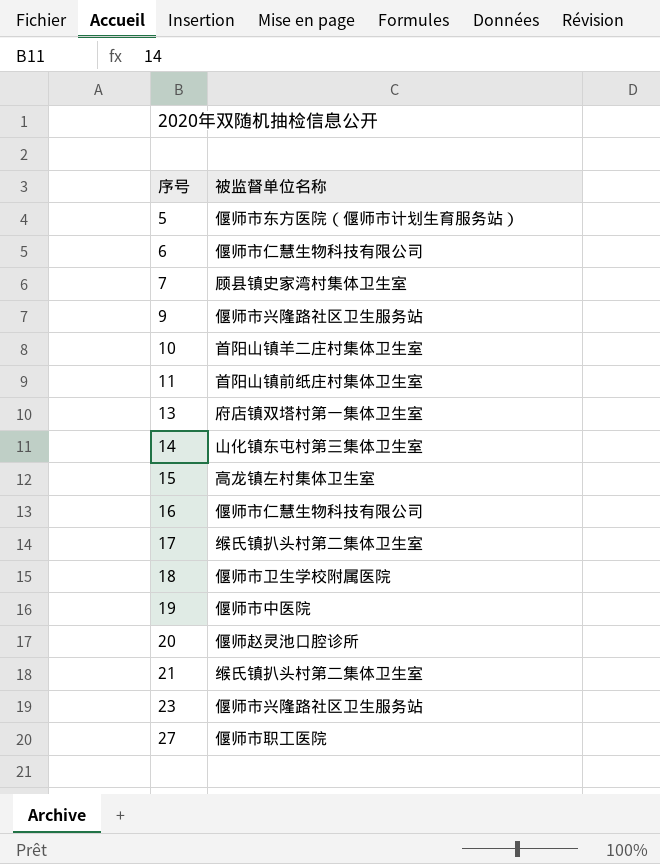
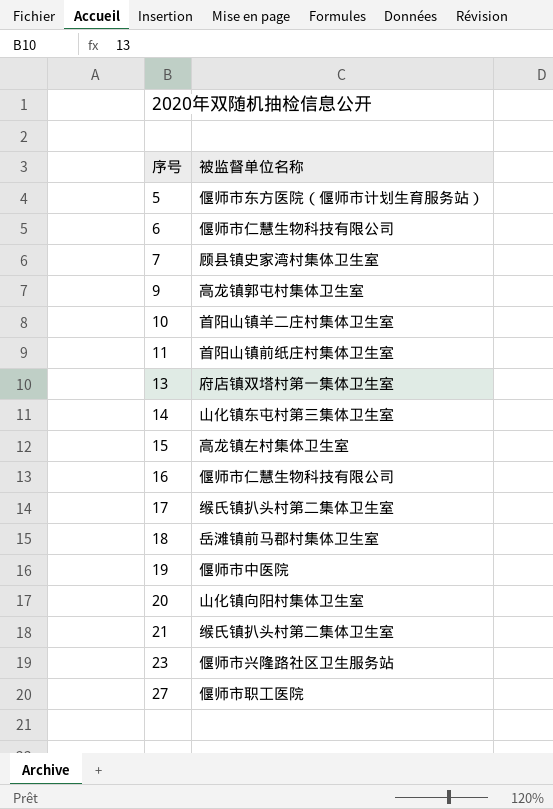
9 | 被监督单位名称: 偃师市兴隆路社区卫生服务站 -> 高龙镇郭屯村集体卫生室
18 | 被监督单位名称: 偃师市卫生学校附属医院 -> 岳滩镇前马郡村集体卫生室
20 | 被监督单位名称: 偃师赵灵池口腔诊所 -> 山化镇向阳村集体卫生室

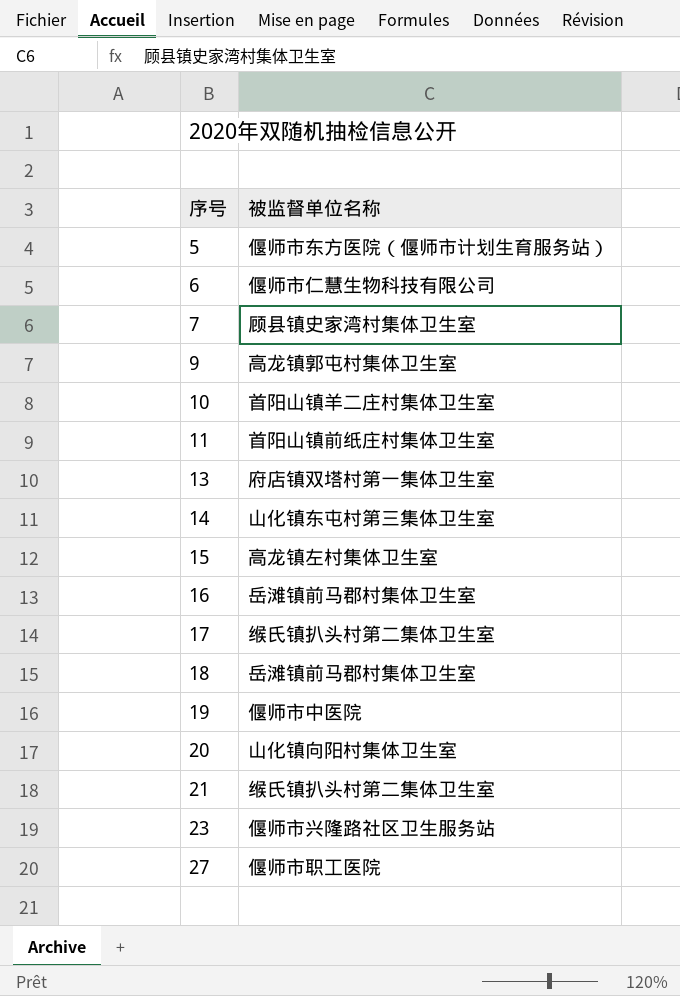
16 | 被监督单位名称: 偃师市仁慧生物科技有限公司 -> 岳滩镇前马郡村集体卫生室

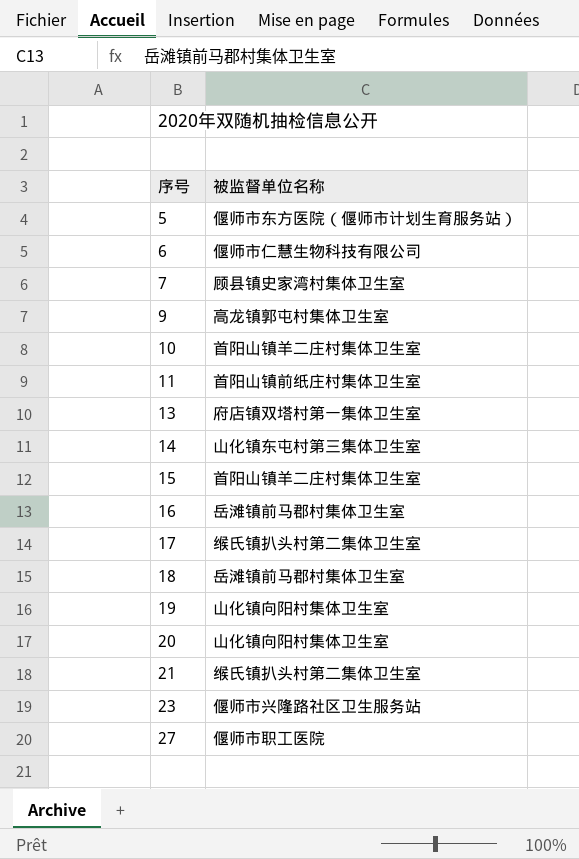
15 | 被监督单位名称: 高龙镇左村集体卫生室 -> 首阳山镇羊二庄村集体卫生室
19 | 被监督单位名称: 偃师市中医院 -> 山化镇向阳村集体卫生室

